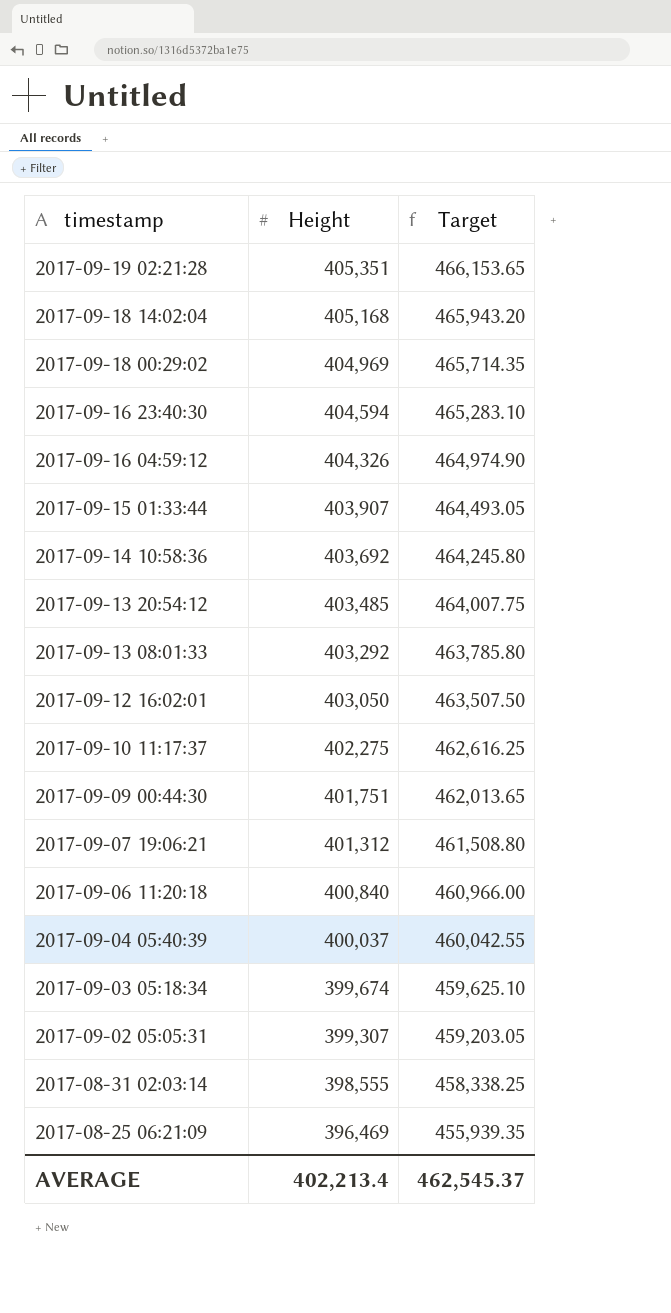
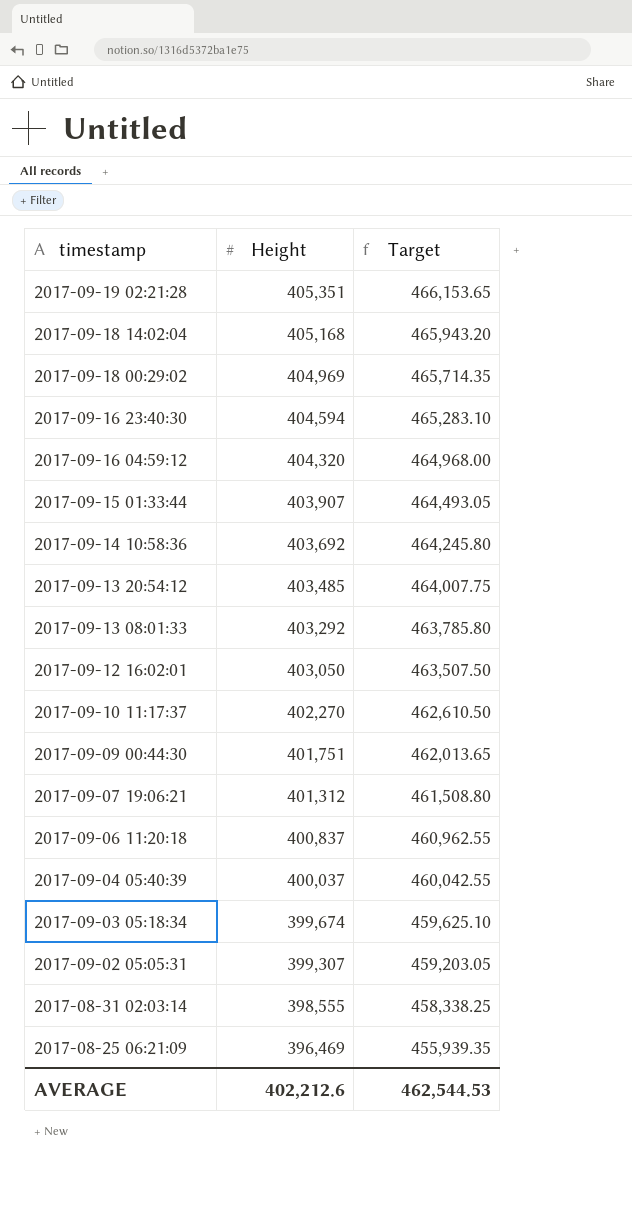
2017-09-16 04:59:12 | Height: 404,326 -> 404,320
2017-09-16 04:59:12 | Target: 464,974.90 -> 464,968.00
2017-09-10 11:17:37 | Height: 402,275 -> 402,270
2017-09-10 11:17:37 | Target: 462,616.25 -> 462,610.50
2017-09-06 11:20:18 | Height: 400,840 -> 400,837
2017-09-06 11:20:18 | Target: 460,966.00 -> 460,962.55
AVERAGE | Height: 402,213.4 -> 402,212.6
AVERAGE | Target: 462,545.37 -> 462,544.53

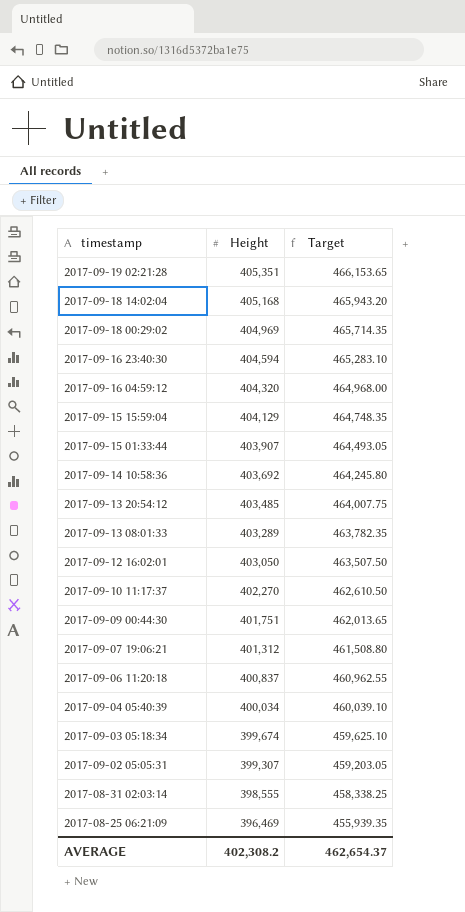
row 2017-09-15 15:59:04: none -> 404,129 | 464,748.35
2017-09-13 08:01:33 | Height: 403,292 -> 403,289
2017-09-13 08:01:33 | Target: 463,785.80 -> 463,782.35
2017-09-04 05:40:39 | Height: 400,037 -> 400,034
2017-09-04 05:40:39 | Target: 460,042.55 -> 460,039.10
AVERAGE | Height: 402,212.6 -> 402,308.2
AVERAGE | Target: 462,544.53 -> 462,654.37

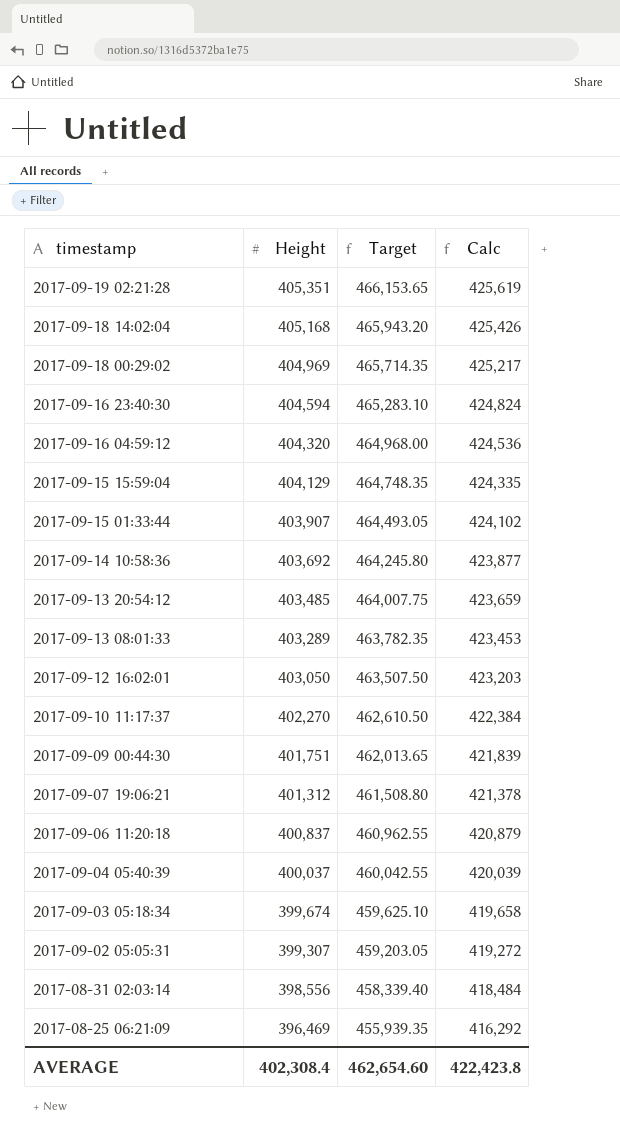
column Calc | formula: none -> [Height] * 1.05
2017-09-04 05:40:39 | Height: 400,034 -> 400,037
2017-09-04 05:40:39 | Target: 460,039.10 -> 460,042.55
2017-08-31 02:03:14 | Height: 398,555 -> 398,556
2017-08-31 02:03:14 | Target: 458,338.25 -> 458,339.40
AVERAGE | Height: 402,308.2 -> 402,308.4
AVERAGE | Target: 462,654.37 -> 462,654.60

